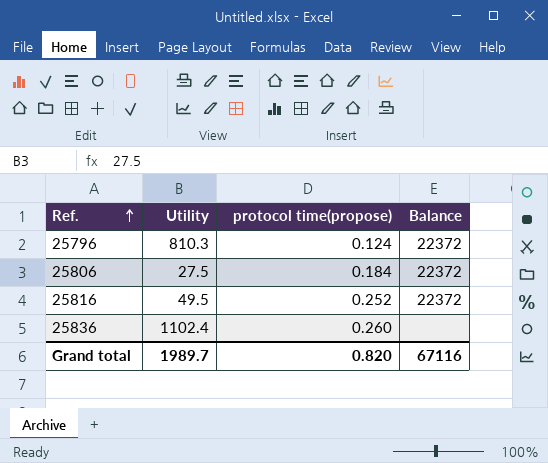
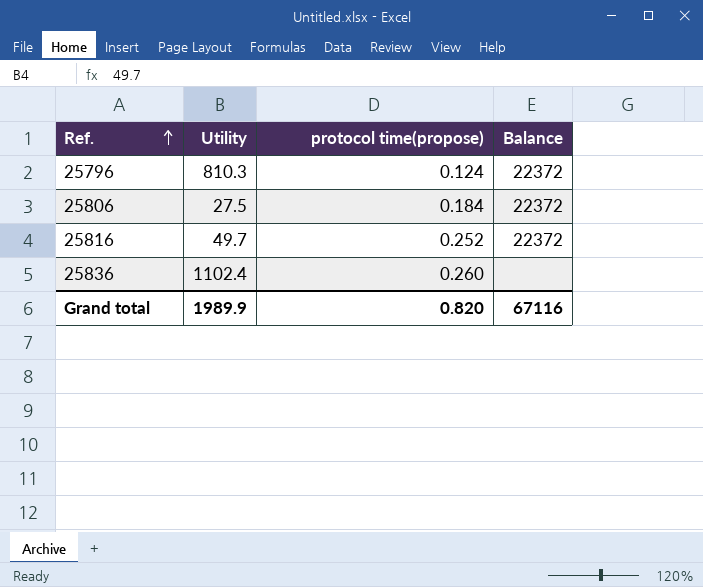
25816 | Utility: 49.5 -> 49.7
Grand total | Utility: 1989.7 -> 1989.9

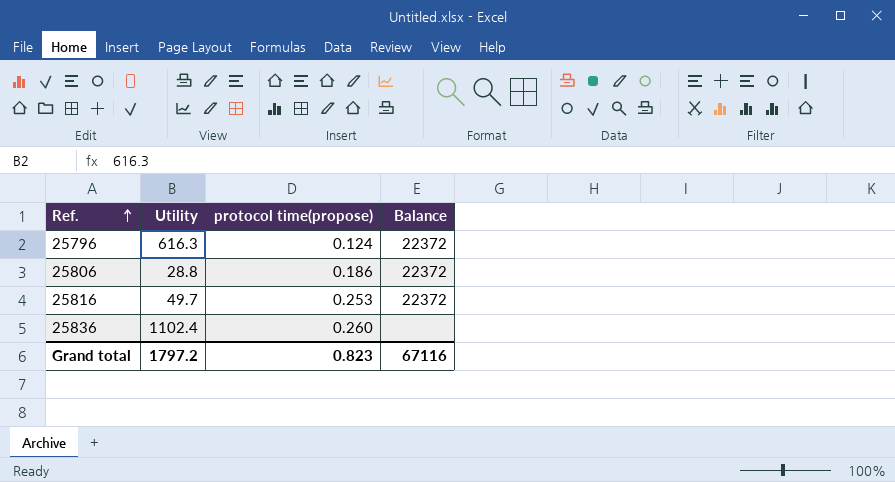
25796 | Utility: 810.3 -> 616.3
25806 | Utility: 27.5 -> 28.8
25806 | protocol time(propose): 0.184 -> 0.186
25816 | protocol time(propose): 0.252 -> 0.253
Grand total | Utility: 1989.9 -> 1797.2
Grand total | protocol time(propose): 0.820 -> 0.823

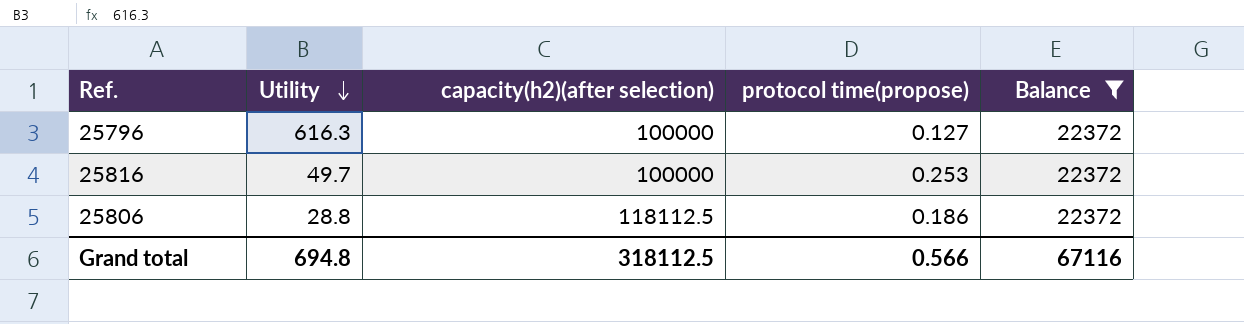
filter: none -> Balance = 22372
row order: Ref. ascending -> Utility descending
column capacity(h2)(after selection) | position: none -> 3
25796 | protocol time(propose): 0.124 -> 0.127
Grand total | Utility: 1797.2 -> 694.8
Grand total | protocol time(propose): 0.823 -> 0.566

